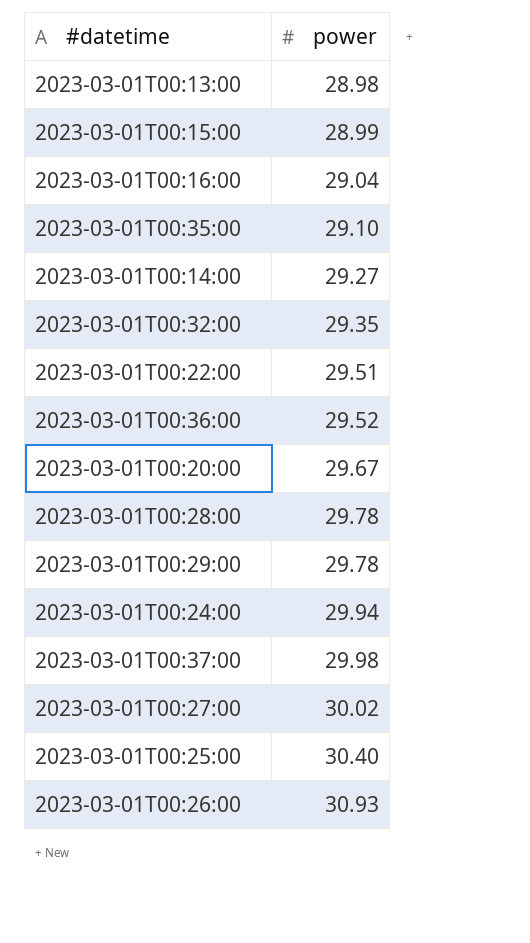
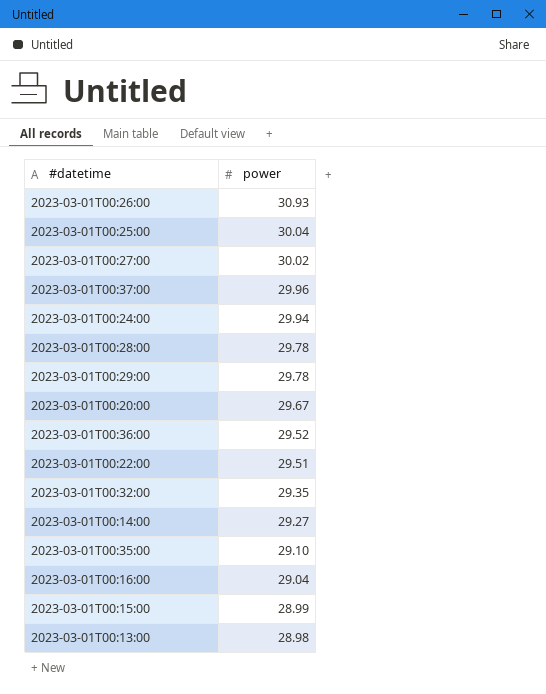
row order: power ascending -> power descending
2023-03-01T00:25:00 | power: 30.40 -> 30.04
2023-03-01T00:37:00 | power: 29.98 -> 29.96

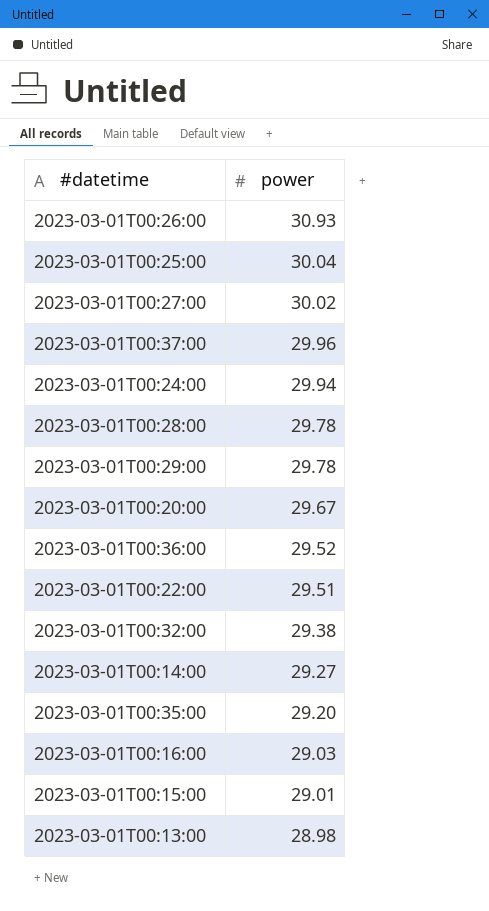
2023-03-01T00:32:00 | power: 29.35 -> 29.38
2023-03-01T00:35:00 | power: 29.10 -> 29.20
2023-03-01T00:16:00 | power: 29.04 -> 29.03
2023-03-01T00:15:00 | power: 28.99 -> 29.01

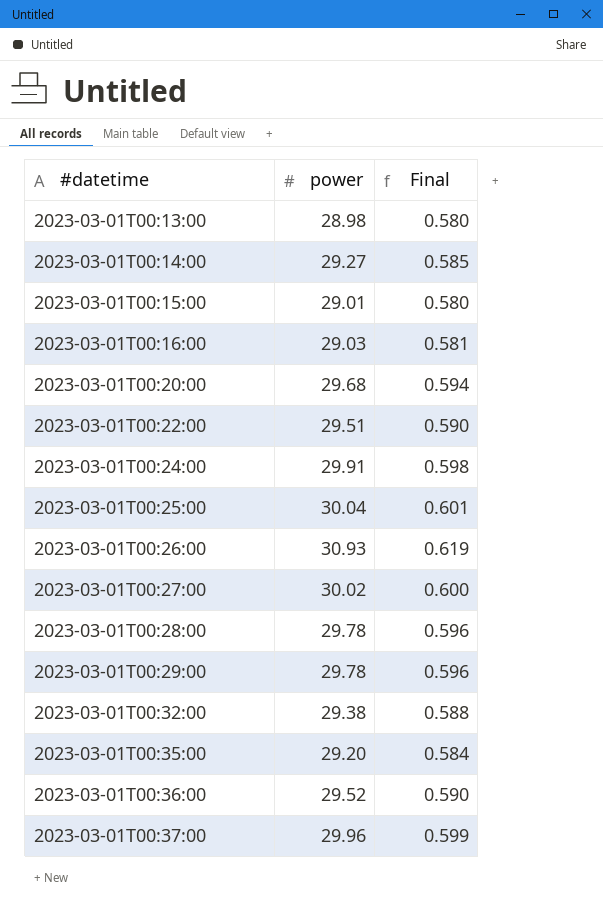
row order: power descending -> #datetime ascending
column Final | formula: none -> [power] * 0.02
2023-03-01T00:20:00 | power: 29.67 -> 29.68
2023-03-01T00:24:00 | power: 29.94 -> 29.91

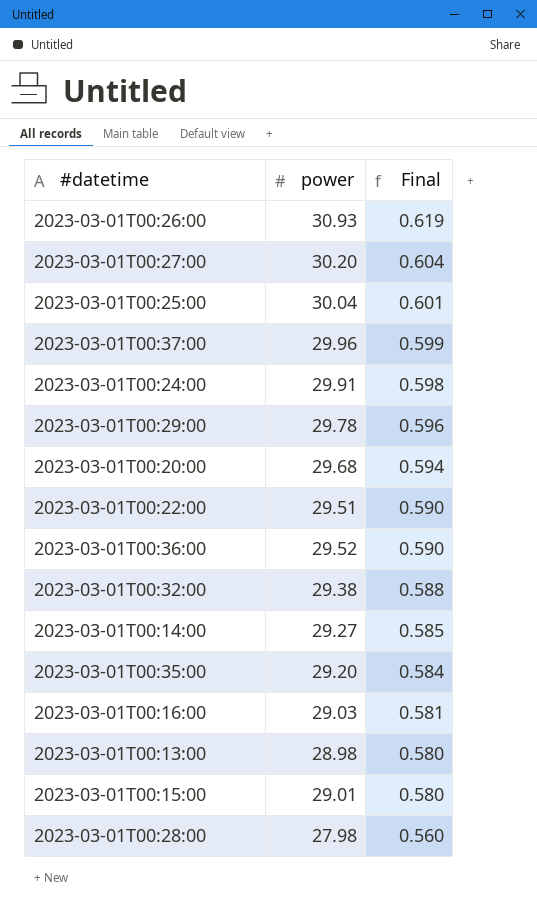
row order: #datetime ascending -> Final descending
2023-03-01T00:27:00 | power: 30.02 -> 30.20
2023-03-01T00:27:00 | Final: 0.600 -> 0.604
2023-03-01T00:28:00 | power: 29.78 -> 27.98
2023-03-01T00:28:00 | Final: 0.596 -> 0.560

